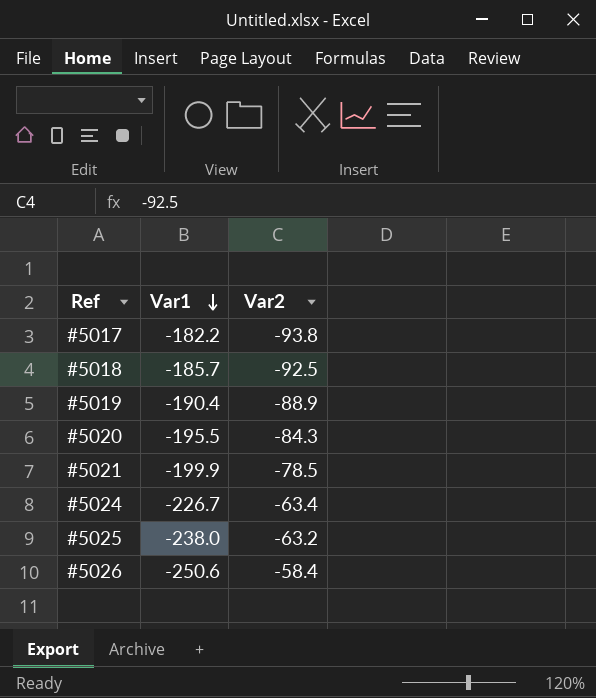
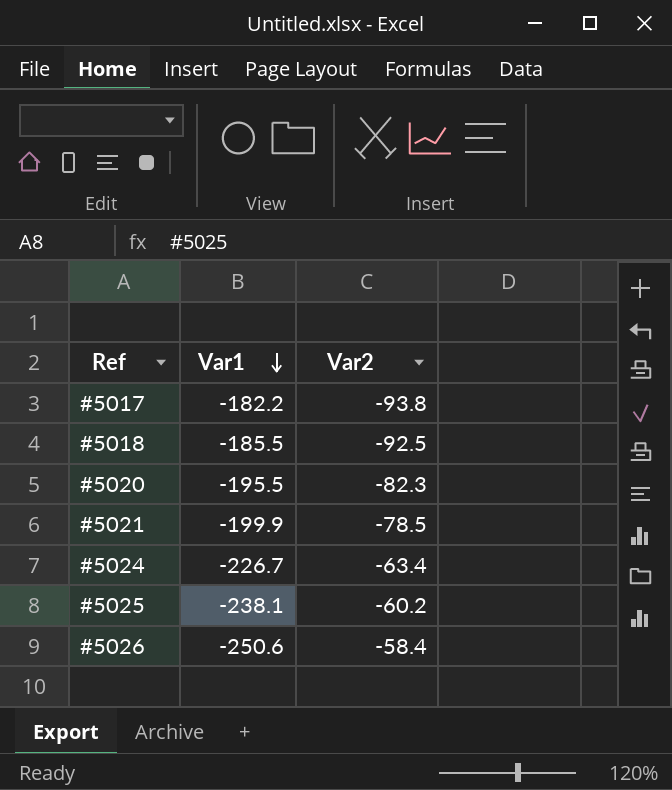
row #5019: -190.4 | -88.9 -> none
#5018 | Var1: -185.7 -> -185.5
#5020 | Var2: -84.3 -> -82.3
#5025 | Var1: -238.0 -> -238.1
#5025 | Var2: -63.2 -> -60.2

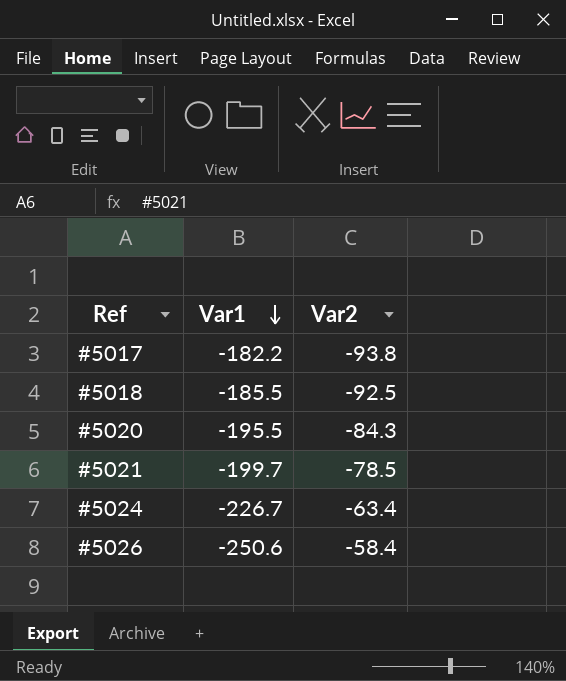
row #5025: -238.1 | -60.2 -> none
#5020 | Var2: -82.3 -> -84.3
#5021 | Var1: -199.9 -> -199.7

